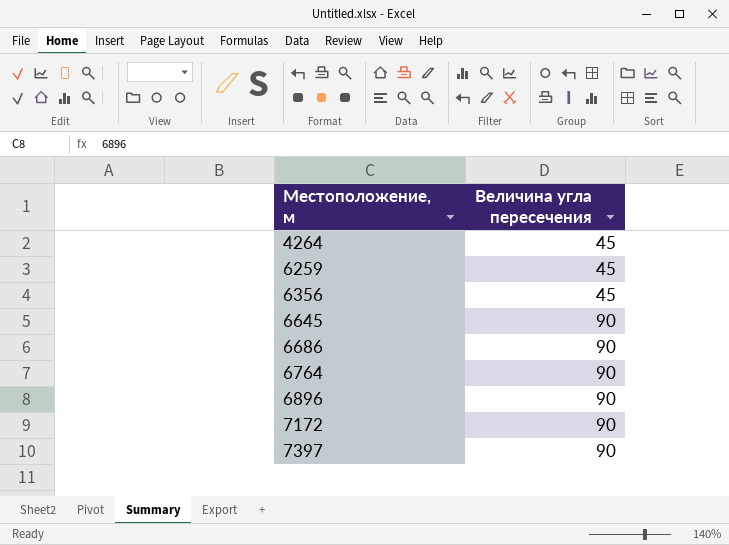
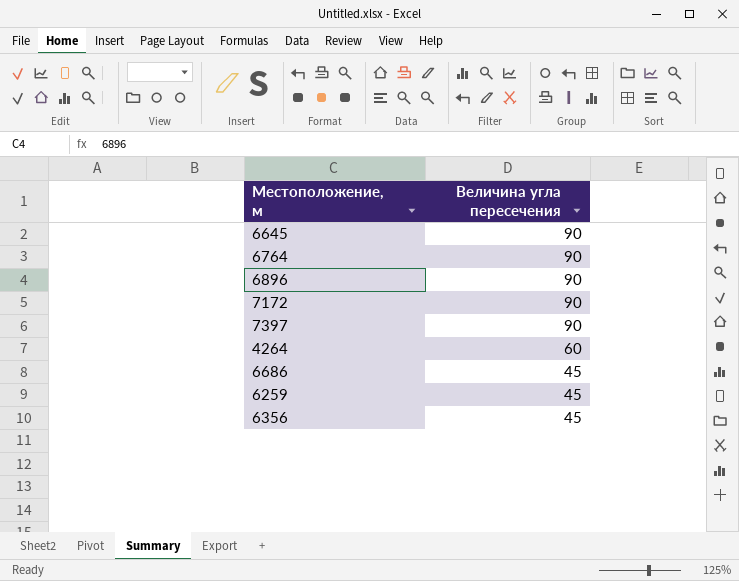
row order: Местоположение, м ascending -> Величина угла пересечения descending
4264 | Величина угла пересечения: 45 -> 60
6686 | Величина угла пересечения: 90 -> 45

